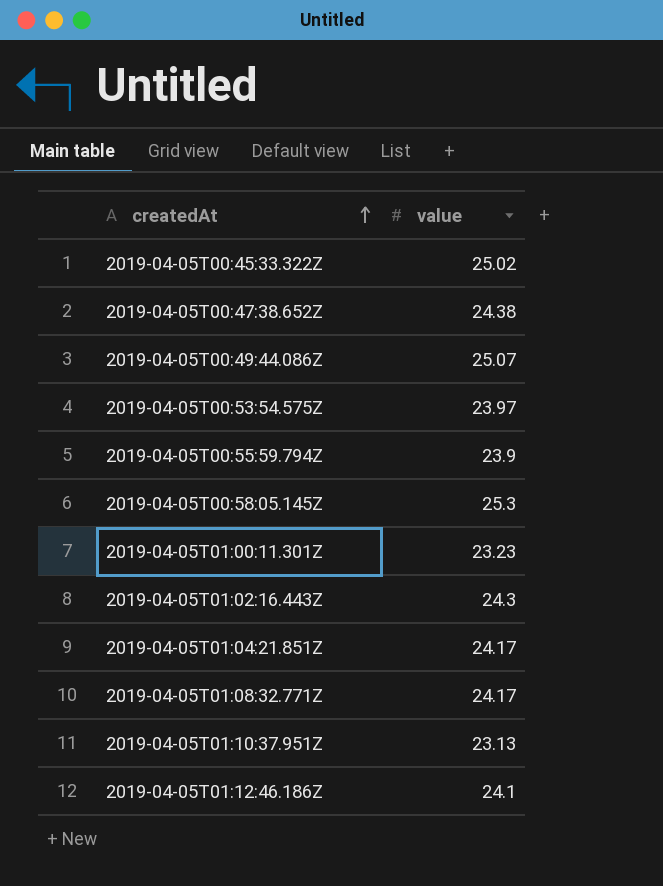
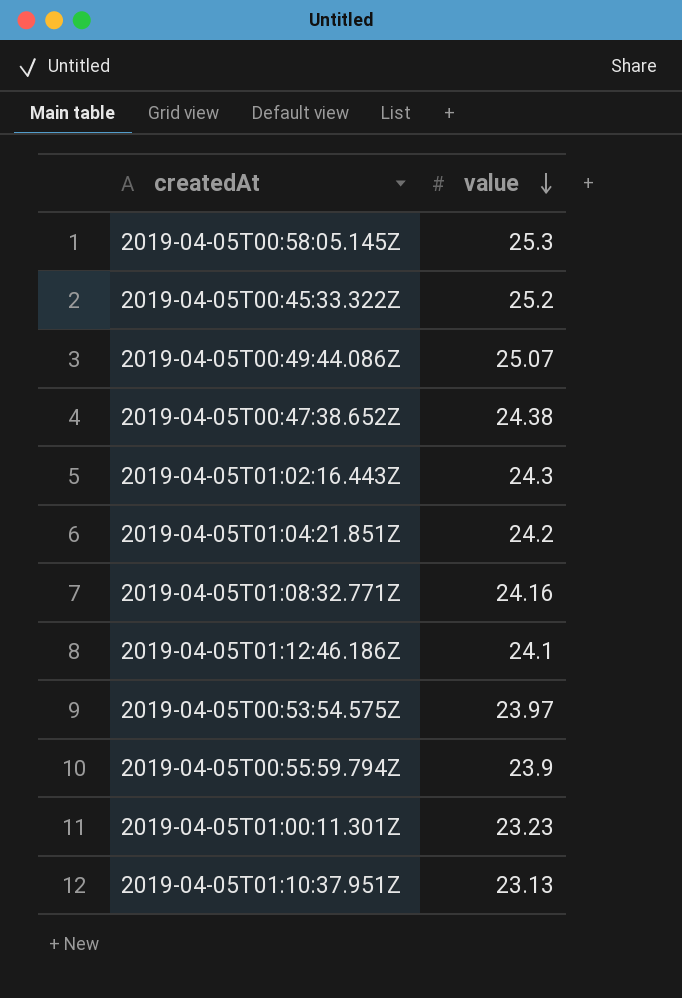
row order: createdAt ascending -> value descending
2019-04-05T00:45:33.322Z | value: 25.02 -> 25.2
2019-04-05T01:04:21.851Z | value: 24.17 -> 24.2
2019-04-05T01:08:32.771Z | value: 24.17 -> 24.16

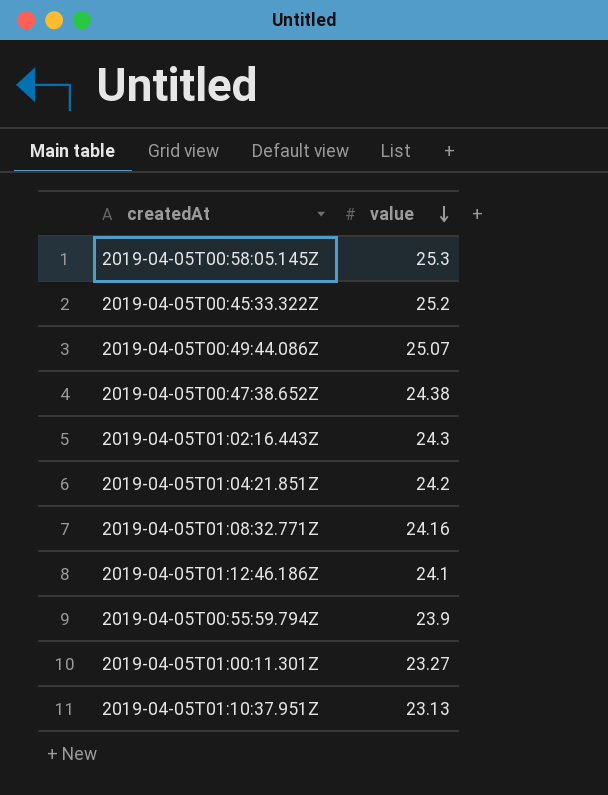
row 2019-04-05T00:53:54.575Z: 23.97 -> none
2019-04-05T01:00:11.301Z | value: 23.23 -> 23.27

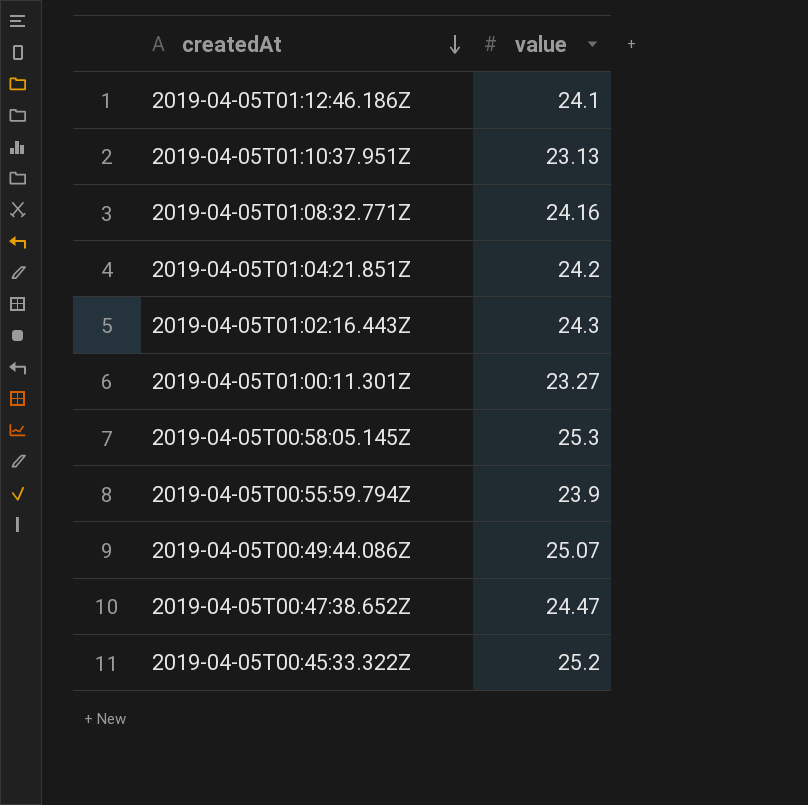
row order: value descending -> createdAt descending
2019-04-05T00:47:38.652Z | value: 24.38 -> 24.47

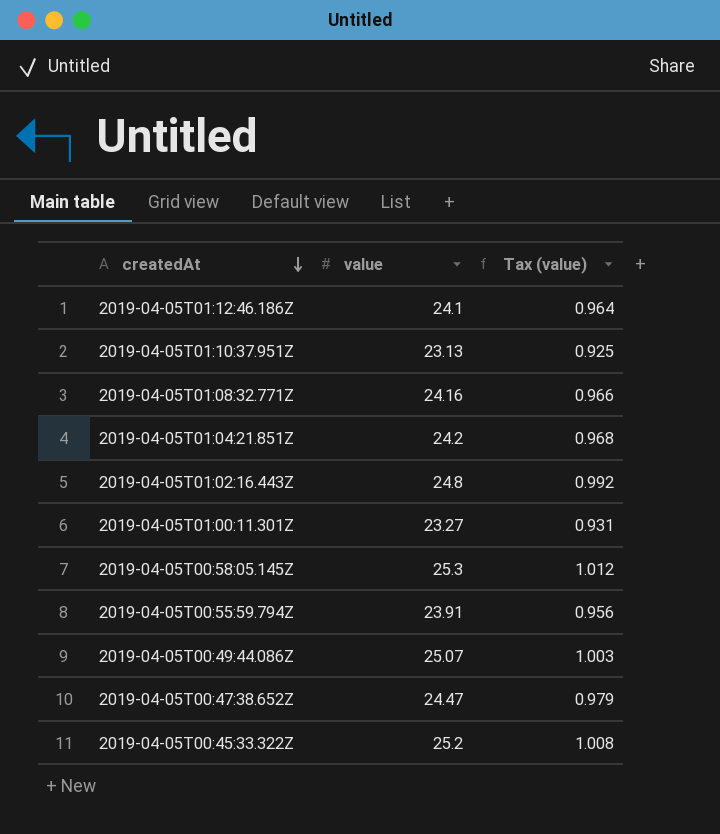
column Tax (value) | formula: none -> [value] * 0.04
2019-04-05T01:02:16.443Z | value: 24.3 -> 24.8
2019-04-05T00:55:59.794Z | value: 23.9 -> 23.91

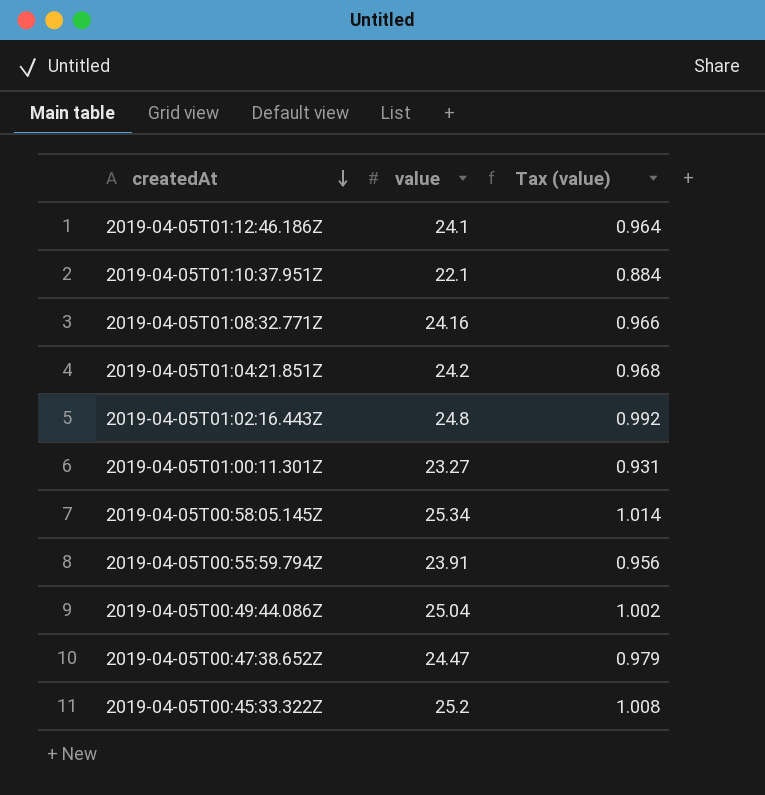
2019-04-05T01:10:37.951Z | value: 23.13 -> 22.1
2019-04-05T01:10:37.951Z | Tax (value): 0.925 -> 0.884
2019-04-05T00:58:05.145Z | value: 25.3 -> 25.34
2019-04-05T00:58:05.145Z | Tax (value): 1.012 -> 1.014
2019-04-05T00:49:44.086Z | value: 25.07 -> 25.04
2019-04-05T00:49:44.086Z | Tax (value): 1.003 -> 1.002

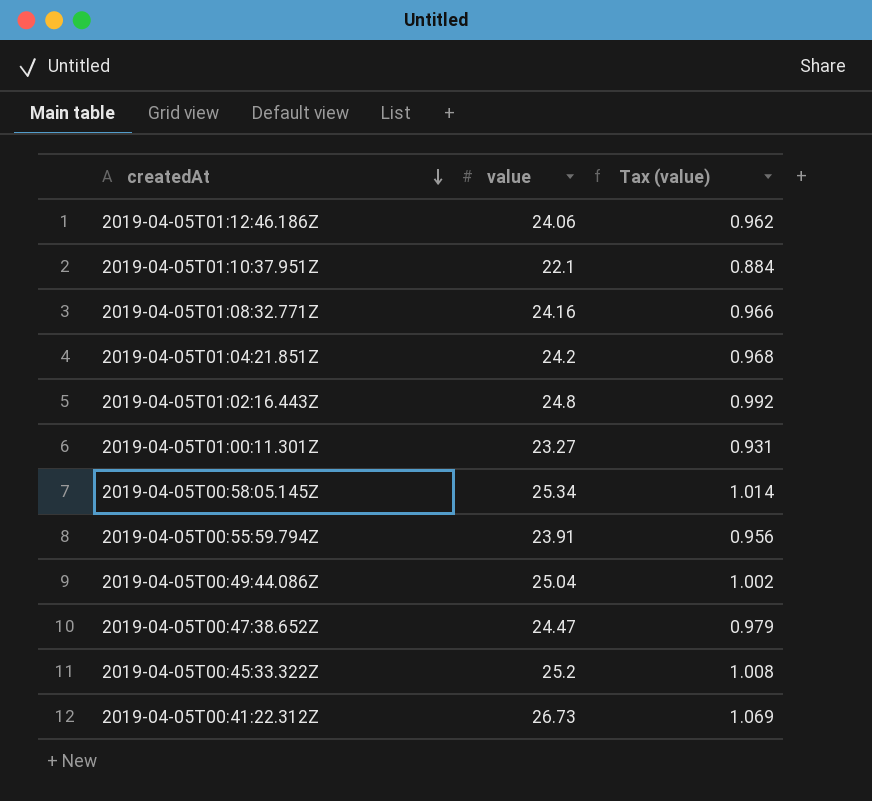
2019-04-05T01:12:46.186Z | value: 24.1 -> 24.06
2019-04-05T01:12:46.186Z | Tax (value): 0.964 -> 0.962
row 2019-04-05T00:41:22.312Z: none -> 26.73 | 1.069

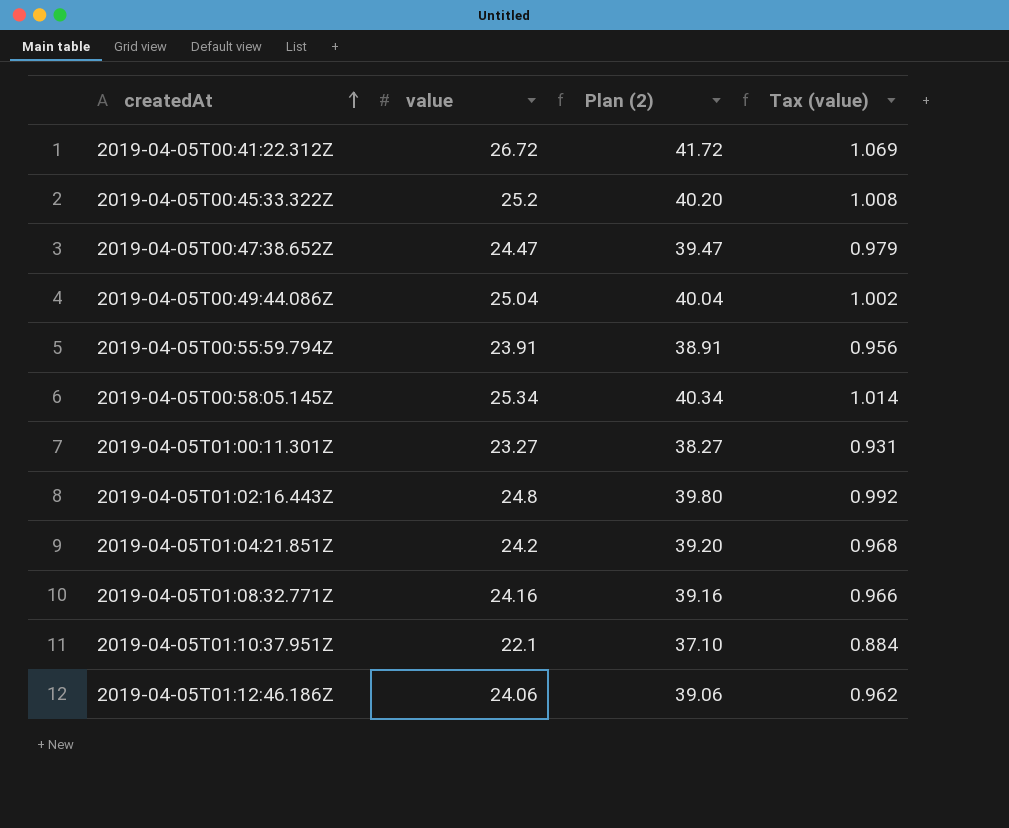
row order: createdAt descending -> createdAt ascending
column Plan (2) | formula: none -> [value] + 15
2019-04-05T00:41:22.312Z | value: 26.73 -> 26.72

